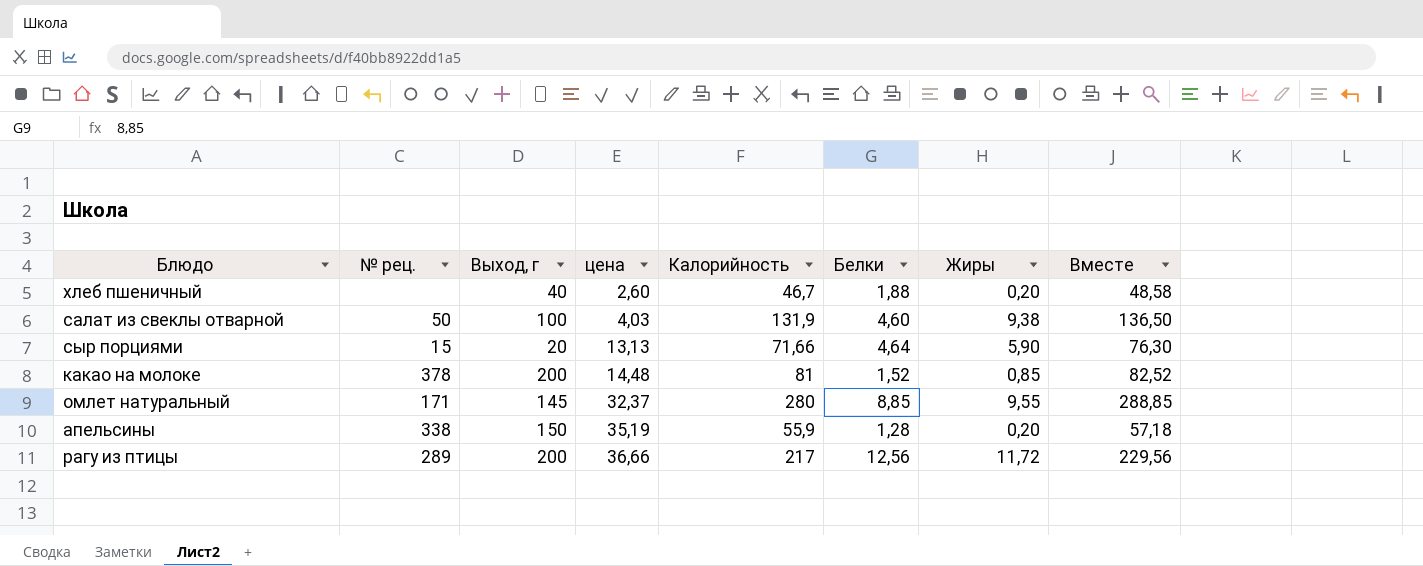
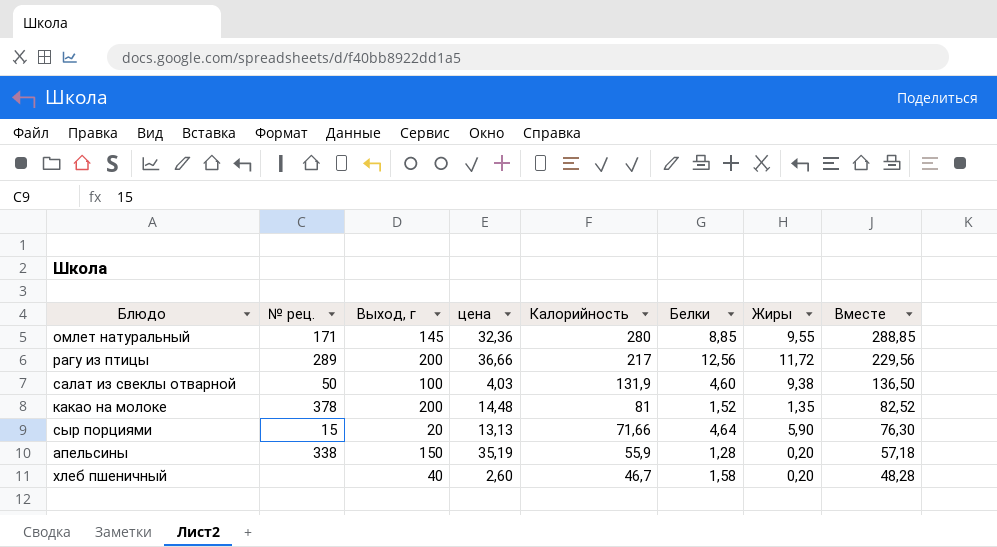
row order: цена ascending -> Калорийность descending
омлет натуральный | цена: 32,37 -> 32,36
какао на молоке | Жиры: 0,85 -> 1,35
хлеб пшеничный | Белки: 1,88 -> 1,58
хлеб пшеничный | Вместе: 48,58 -> 48,28

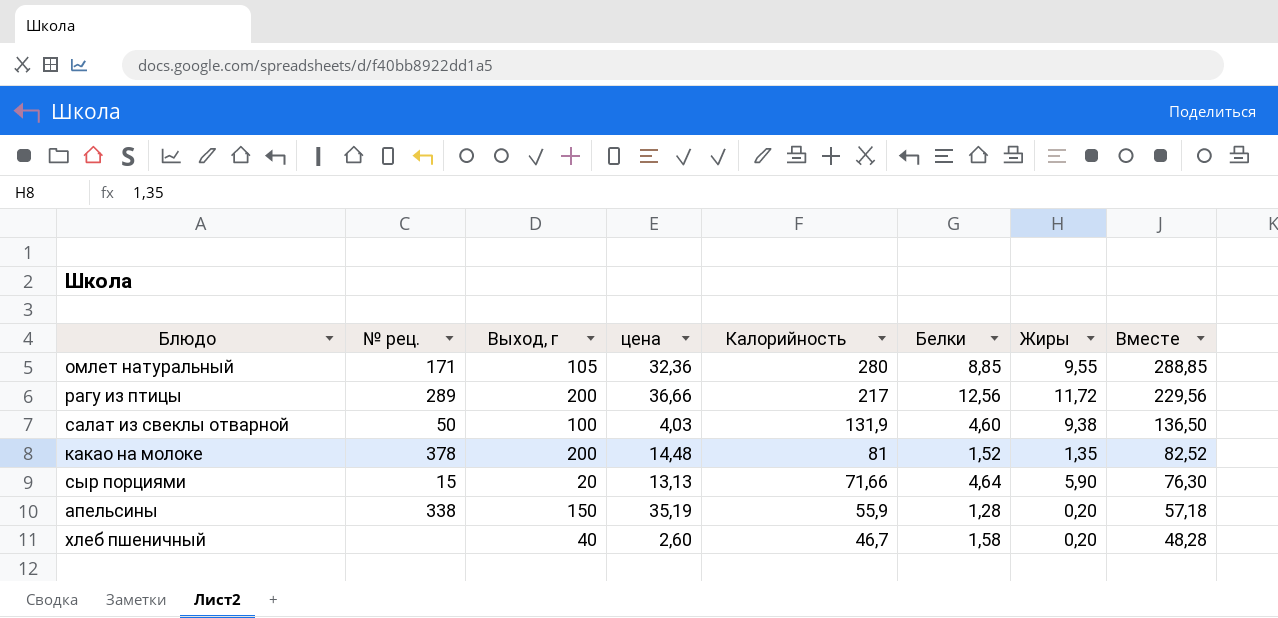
омлет натуральный | Выход, г: 145 -> 105

